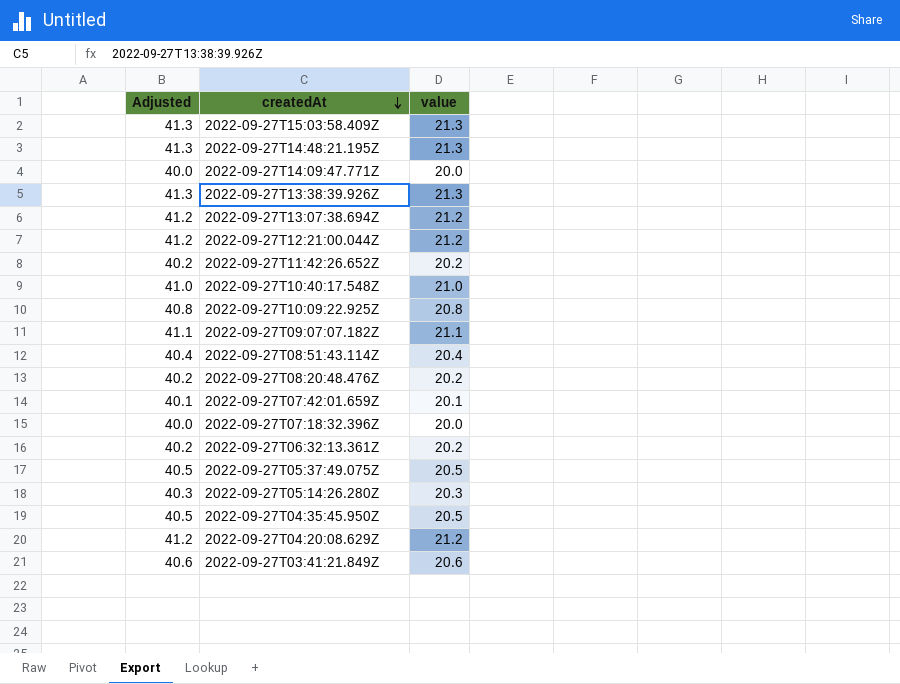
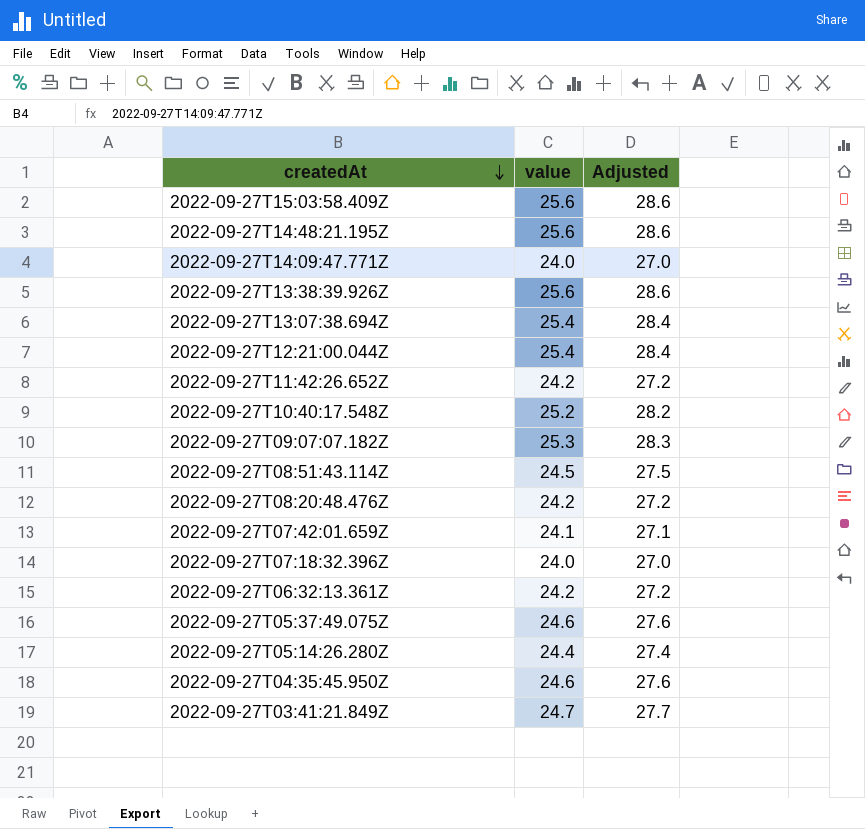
column Adjusted | formula: [value] + 20 -> [value] + 3
column Adjusted | position: 1 -> 3
row 2022-09-27T10:09:22.925Z: 40.8 | 20.8 -> none
row 2022-09-27T04:20:08.629Z: 41.2 | 21.2 -> none
2022-09-27T15:03:58.409Z | value: 21.3 -> 25.6
2022-09-27T14:48:21.195Z | value: 21.3 -> 25.6
2022-09-27T14:09:47.771Z | value: 20.0 -> 24.0
2022-09-27T13:38:39.926Z | value: 21.3 -> 25.6
2022-09-27T13:07:38.694Z | value: 21.2 -> 25.4
2022-09-27T12:21:00.044Z | value: 21.2 -> 25.4
2022-09-27T11:42:26.652Z | value: 20.2 -> 24.2
2022-09-27T10:40:17.548Z | value: 21.0 -> 25.2
2022-09-27T09:07:07.182Z | value: 21.1 -> 25.3
2022-09-27T08:51:43.114Z | value: 20.4 -> 24.5
2022-09-27T08:20:48.476Z | value: 20.2 -> 24.2
2022-09-27T07:42:01.659Z | value: 20.1 -> 24.1
2022-09-27T07:18:32.396Z | value: 20.0 -> 24.0
2022-09-27T06:32:13.361Z | value: 20.2 -> 24.2
2022-09-27T05:37:49.075Z | value: 20.5 -> 24.6
2022-09-27T05:14:26.280Z | value: 20.3 -> 24.4
2022-09-27T04:35:45.950Z | value: 20.5 -> 24.6
2022-09-27T03:41:21.849Z | value: 20.6 -> 24.7

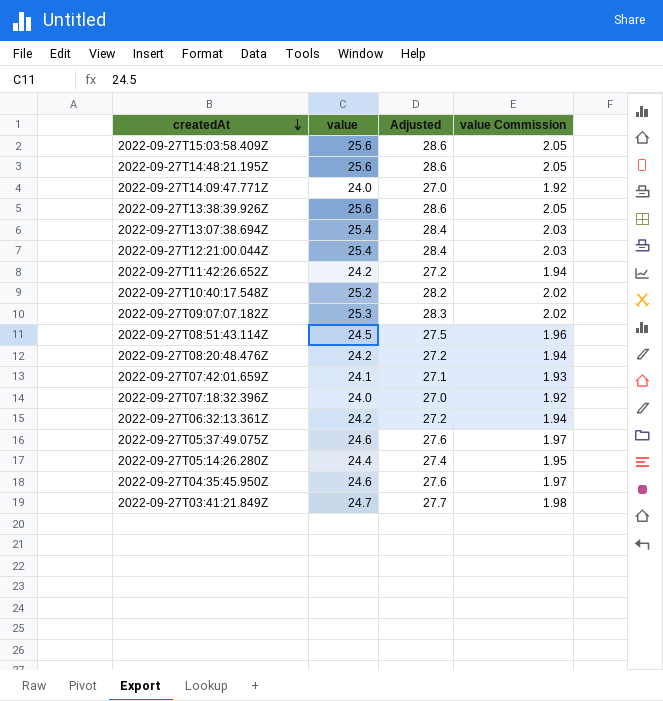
column value Commission | formula: none -> [value] * 0.08

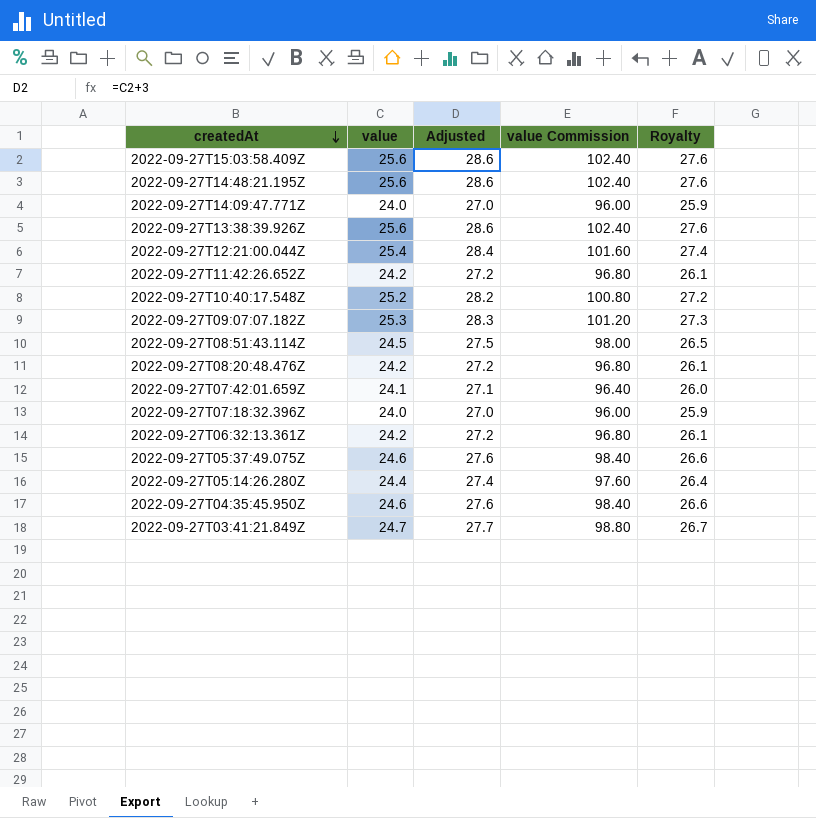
column value Commission | formula: [value] * 0.08 -> [value] * 4
column Royalty | formula: none -> [value] * 1.08
row 2022-09-27T13:07:38.694Z: 25.4 | 28.4 | 2.03 -> none

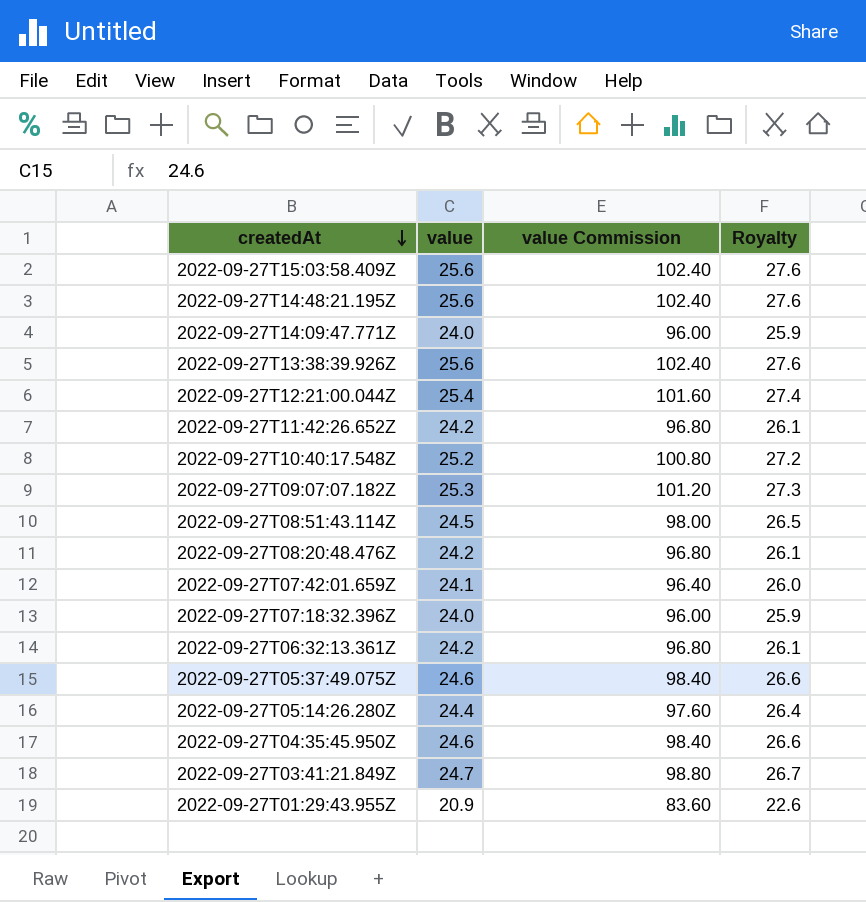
column Adjusted | formula: [value] + 3 -> none
row 2022-09-27T01:29:43.955Z: none -> 20.9 | 83.60 | 22.6

